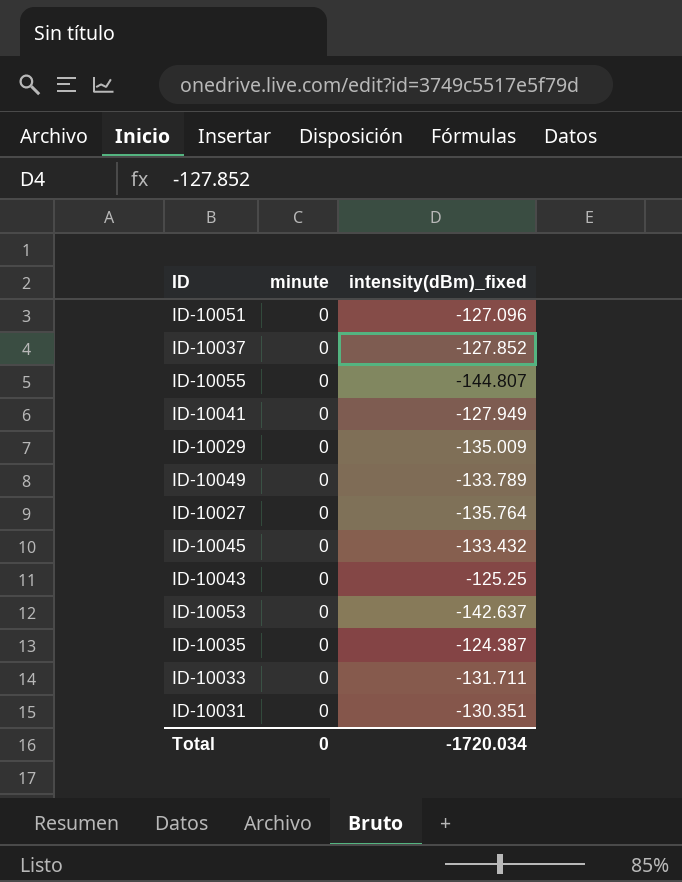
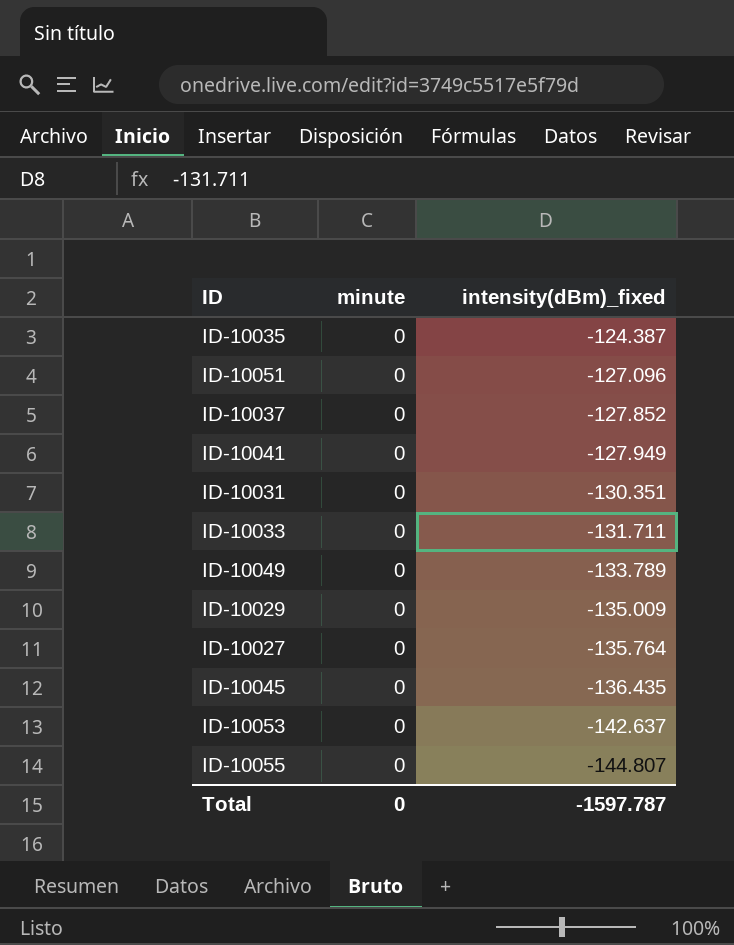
row order: none -> intensity(dBm)_fixed descending
row ID-10043: 0 | -125.25 -> none
ID-10045 | intensity(dBm)_fixed: -133.432 -> -136.435
Total | intensity(dBm)_fixed: -1720.034 -> -1597.787

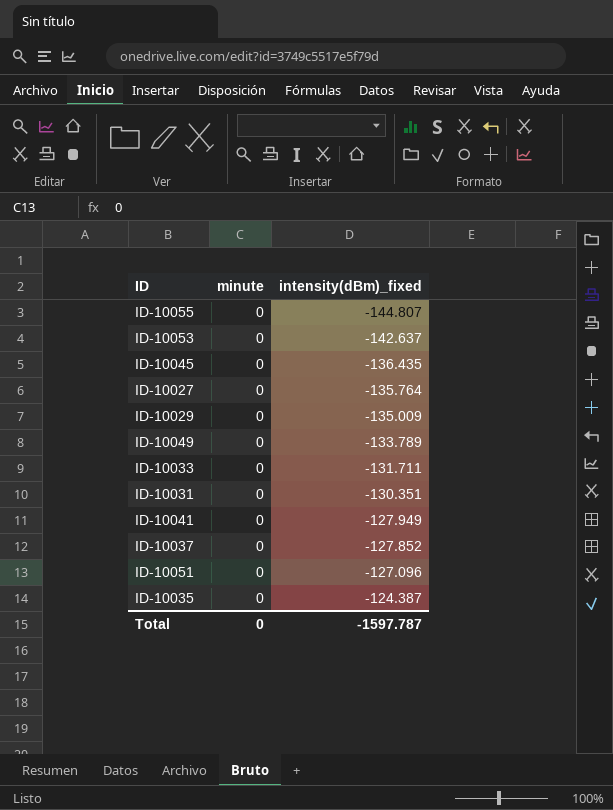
row order: intensity(dBm)_fixed descending -> intensity(dBm)_fixed ascending

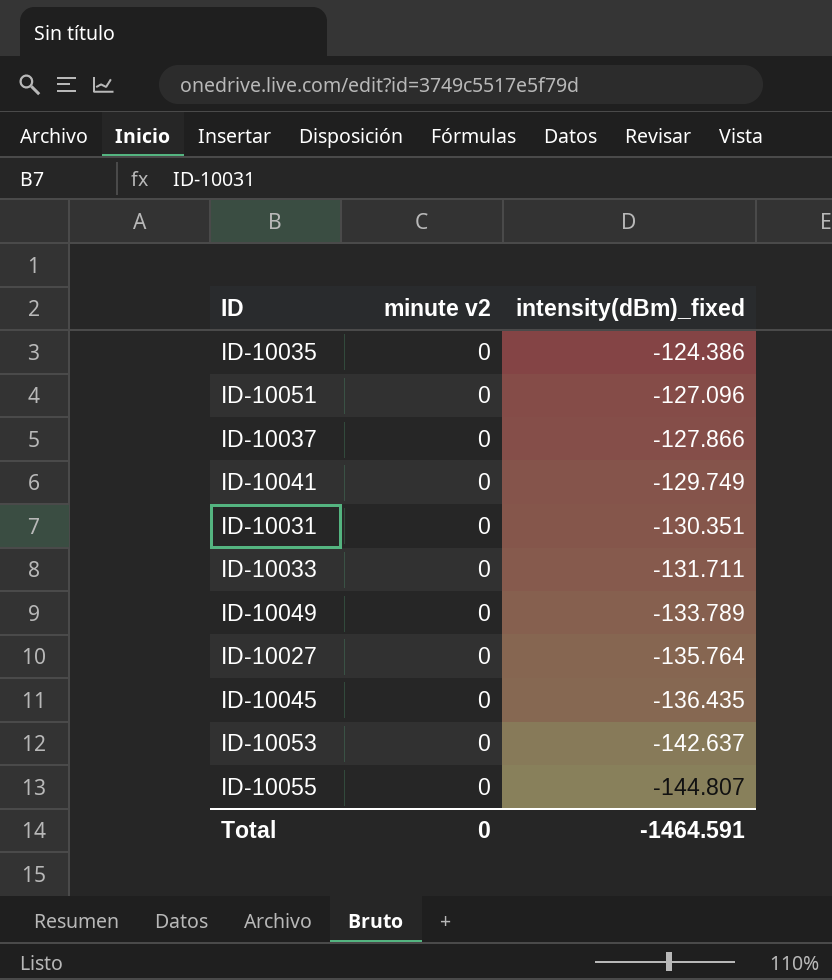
row order: intensity(dBm)_fixed ascending -> intensity(dBm)_fixed descending
column name: minute -> minute v2
row ID-10029: 0 | -135.009 -> none
ID-10035 | intensity(dBm)_fixed: -124.387 -> -124.386
ID-10037 | intensity(dBm)_fixed: -127.852 -> -127.866
ID-10041 | intensity(dBm)_fixed: -127.949 -> -129.749
Total | intensity(dBm)_fixed: -1597.787 -> -1464.591

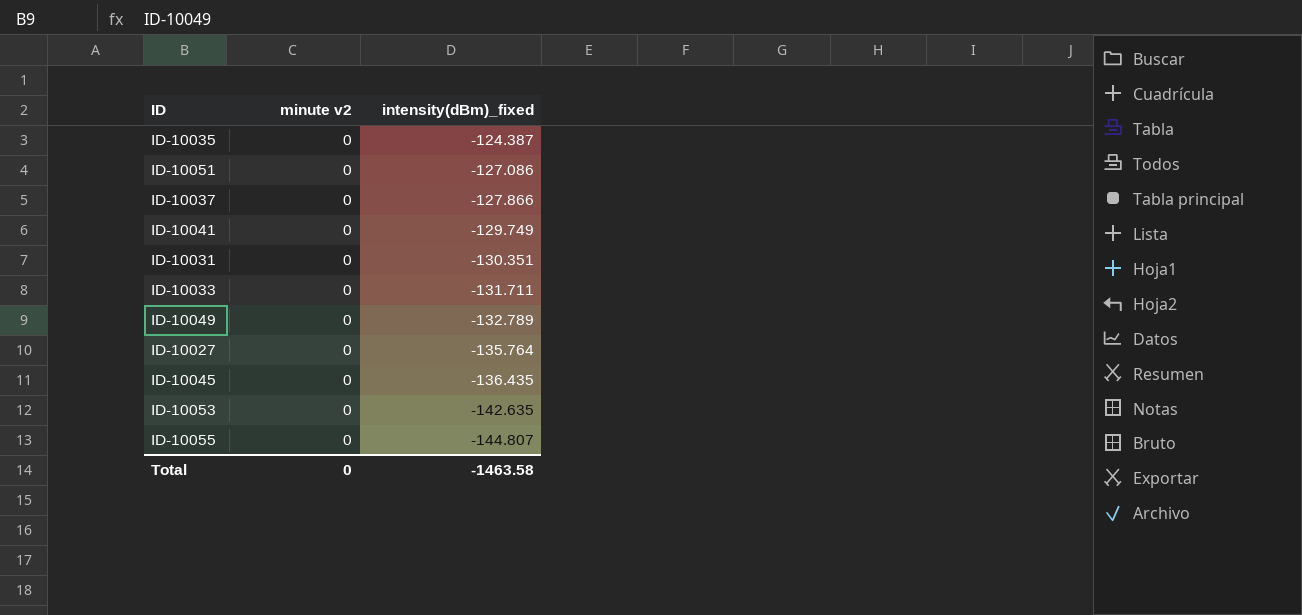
ID-10035 | intensity(dBm)_fixed: -124.386 -> -124.387
ID-10051 | intensity(dBm)_fixed: -127.096 -> -127.086
ID-10049 | intensity(dBm)_fixed: -133.789 -> -132.789
ID-10053 | intensity(dBm)_fixed: -142.637 -> -142.635
Total | intensity(dBm)_fixed: -1464.591 -> -1463.58

